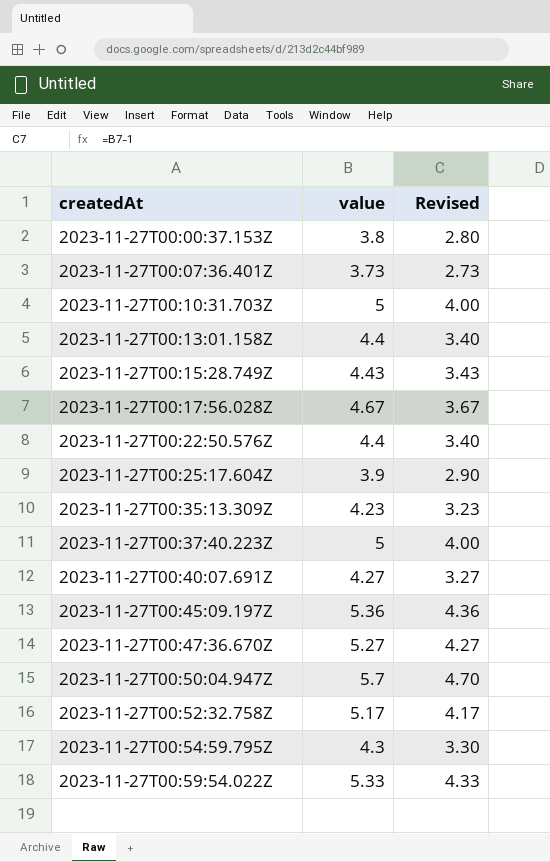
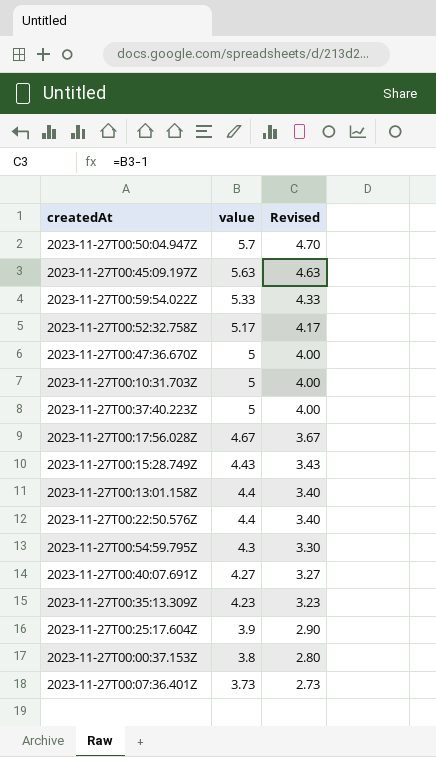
row order: createdAt ascending -> value descending
2023-11-27T00:45:09.197Z | value: 5.36 -> 5.63
2023-11-27T00:45:09.197Z | Revised: 4.36 -> 4.63
2023-11-27T00:47:36.670Z | value: 5.27 -> 5
2023-11-27T00:47:36.670Z | Revised: 4.27 -> 4.00

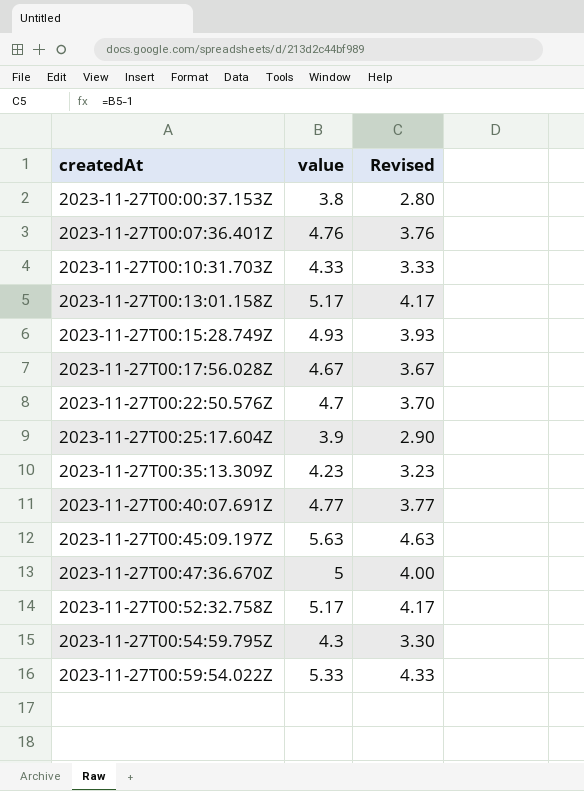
row order: value descending -> createdAt ascending
row 2023-11-27T00:50:04.947Z: 5.7 | 4.70 -> none
row 2023-11-27T00:37:40.223Z: 5 | 4.00 -> none
2023-11-27T00:07:36.401Z | value: 3.73 -> 4.76
2023-11-27T00:07:36.401Z | Revised: 2.73 -> 3.76
2023-11-27T00:10:31.703Z | value: 5 -> 4.33
2023-11-27T00:10:31.703Z | Revised: 4.00 -> 3.33
2023-11-27T00:13:01.158Z | value: 4.4 -> 5.17
2023-11-27T00:13:01.158Z | Revised: 3.40 -> 4.17
2023-11-27T00:15:28.749Z | value: 4.43 -> 4.93
2023-11-27T00:15:28.749Z | Revised: 3.43 -> 3.93
2023-11-27T00:22:50.576Z | value: 4.4 -> 4.7
2023-11-27T00:22:50.576Z | Revised: 3.40 -> 3.70
2023-11-27T00:40:07.691Z | value: 4.27 -> 4.77
2023-11-27T00:40:07.691Z | Revised: 3.27 -> 3.77

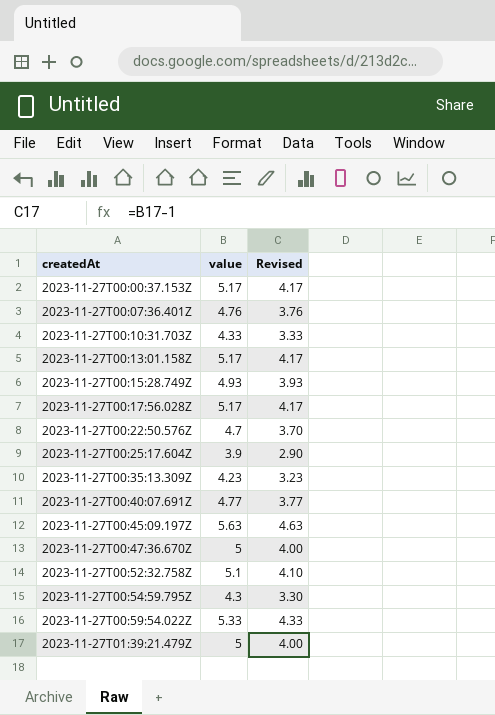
2023-11-27T00:00:37.153Z | value: 3.8 -> 5.17
2023-11-27T00:00:37.153Z | Revised: 2.80 -> 4.17
2023-11-27T00:17:56.028Z | value: 4.67 -> 5.17
2023-11-27T00:17:56.028Z | Revised: 3.67 -> 4.17
2023-11-27T00:52:32.758Z | value: 5.17 -> 5.1
2023-11-27T00:52:32.758Z | Revised: 4.17 -> 4.10
row 2023-11-27T01:39:21.479Z: none -> 5 | 4.00

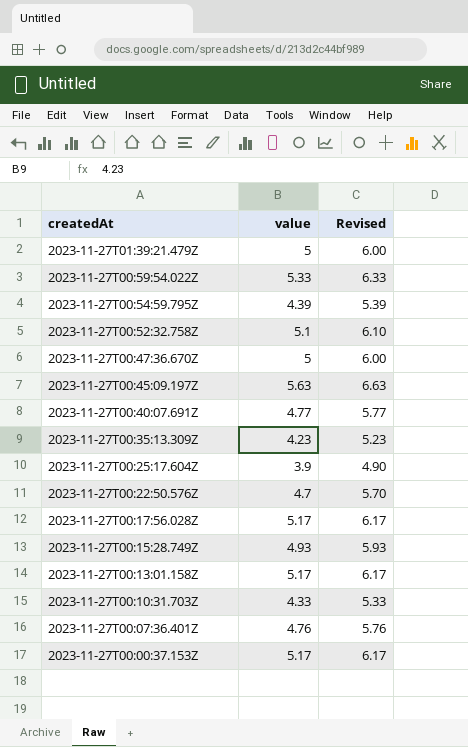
row order: createdAt ascending -> createdAt descending
column Revised | formula: [value] - 1 -> [value] + 1
2023-11-27T00:54:59.795Z | value: 4.3 -> 4.39

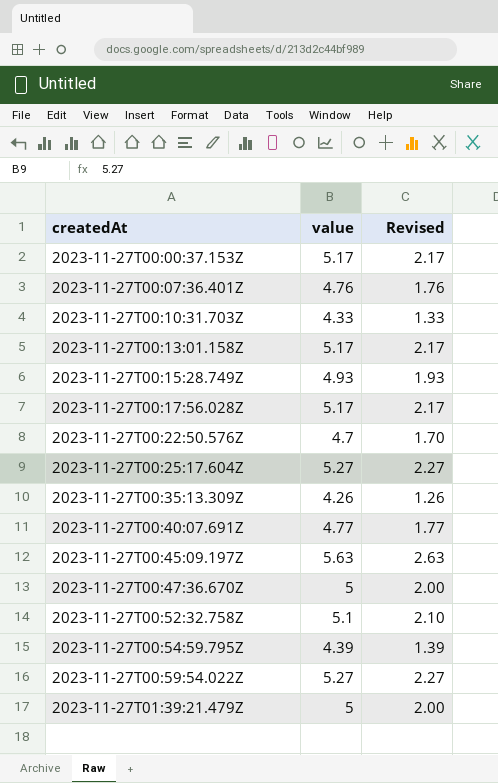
row order: createdAt descending -> createdAt ascending
column Revised | formula: [value] + 1 -> [value] - 3
2023-11-27T00:25:17.604Z | value: 3.9 -> 5.27
2023-11-27T00:35:13.309Z | value: 4.23 -> 4.26
2023-11-27T00:59:54.022Z | value: 5.33 -> 5.27

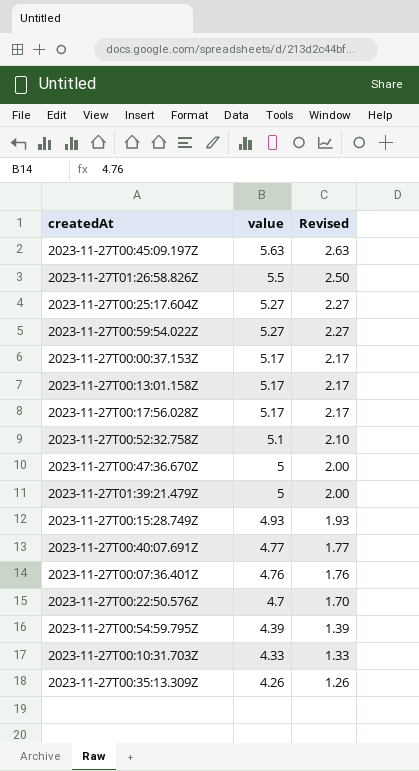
row order: createdAt ascending -> value descending
row 2023-11-27T01:26:58.826Z: none -> 5.5 | 2.50

